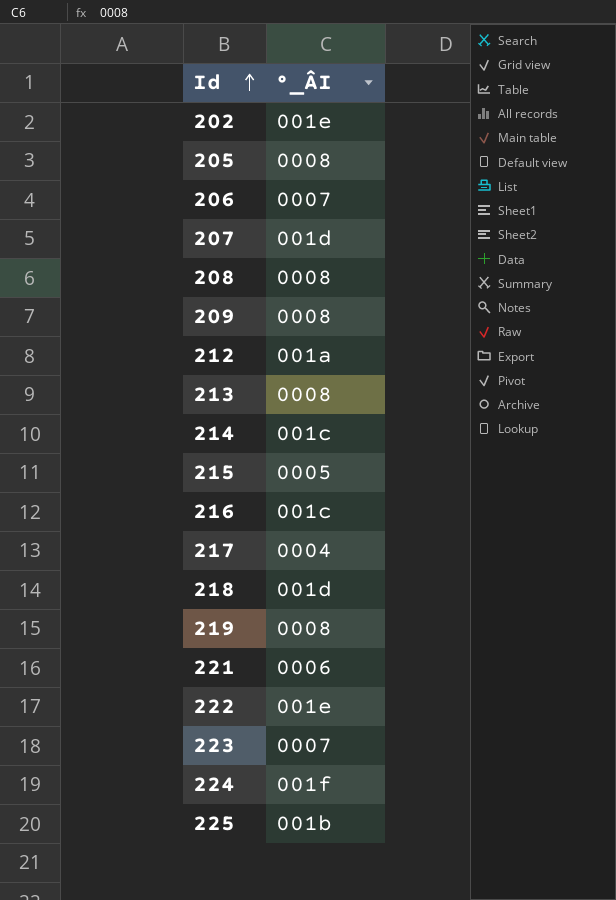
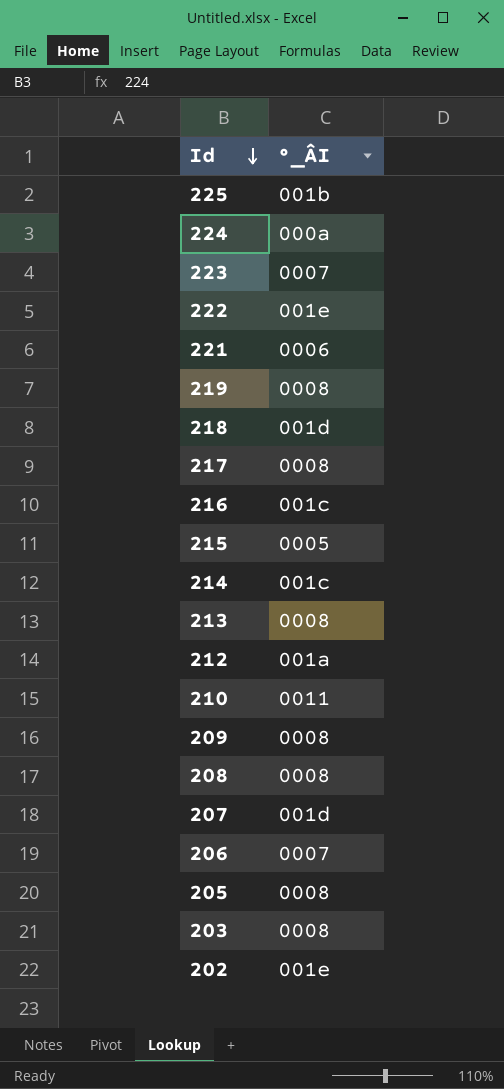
row order: Id ascending -> Id descending
224 | °_ÂI: 001f -> 000a
217 | °_ÂI: 0004 -> 0008
row 210: none -> 0011
row 203: none -> 0008

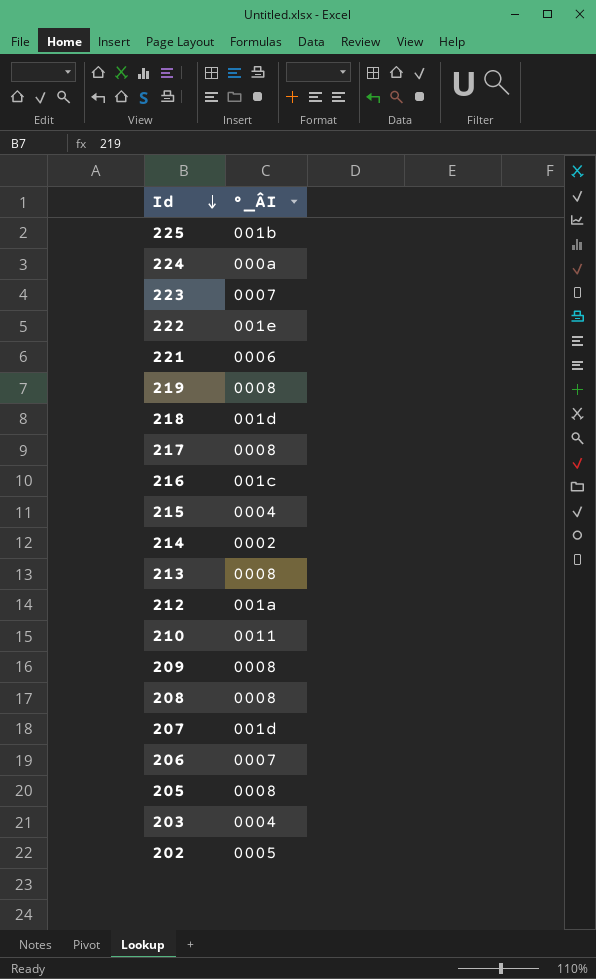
215 | °_ÂI: 0005 -> 0004
214 | °_ÂI: 001c -> 0002
203 | °_ÂI: 0008 -> 0004
202 | °_ÂI: 001e -> 0005

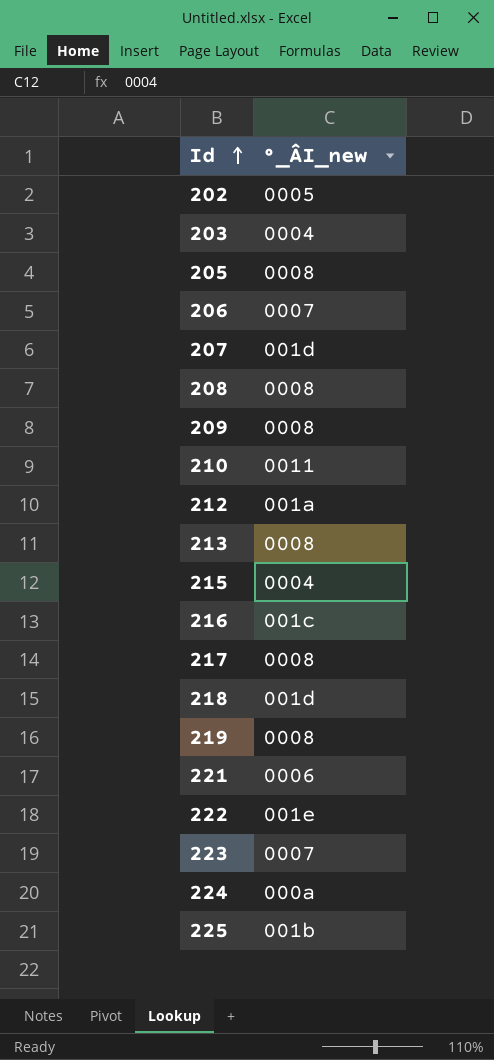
row order: Id descending -> Id ascending
column name: °_ÂI -> °_ÂI_new
row 214: 0002 -> none

